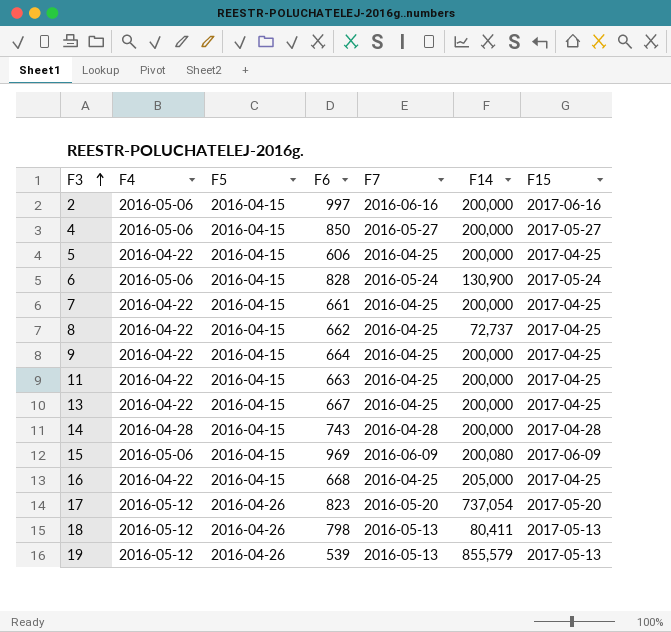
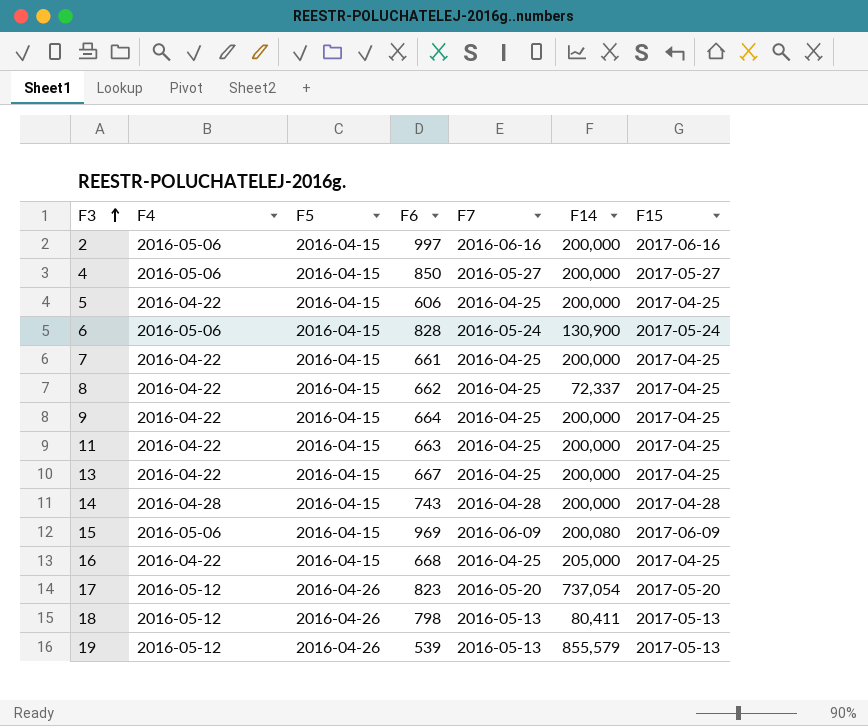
8 | F14: 72,737 -> 72,337

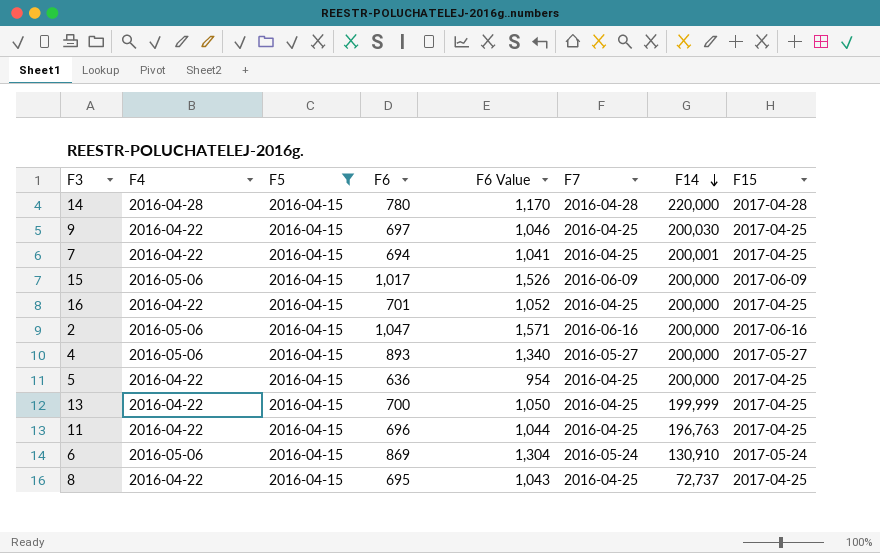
filter: none -> F5 = 2016-04-15
row order: F3 ascending -> F14 descending
column F6 Value | formula: none -> [F6] * 1.5
14 | F6: 743 -> 780
14 | F14: 200,000 -> 220,000
9 | F6: 664 -> 697
9 | F14: 200,000 -> 200,030
7 | F6: 661 -> 694
7 | F14: 200,000 -> 200,001
15 | F6: 969 -> 1,017
15 | F14: 200,080 -> 200,000
16 | F6: 668 -> 701
16 | F14: 205,000 -> 200,000
2 | F6: 997 -> 1,047
4 | F6: 850 -> 893
5 | F6: 606 -> 636
13 | F6: 667 -> 700
13 | F14: 200,000 -> 199,999
11 | F6: 663 -> 696
11 | F14: 200,000 -> 196,763
6 | F6: 828 -> 869
6 | F14: 130,900 -> 130,910
8 | F6: 662 -> 695
8 | F14: 72,337 -> 72,737

